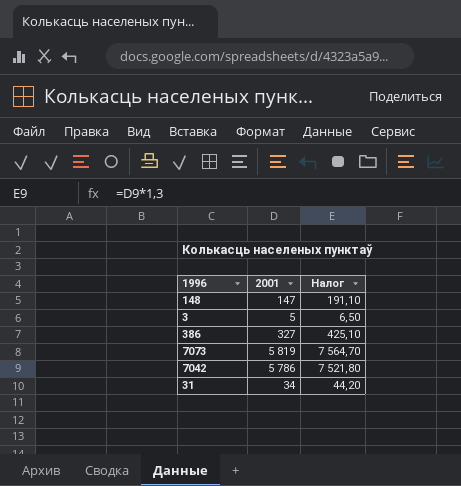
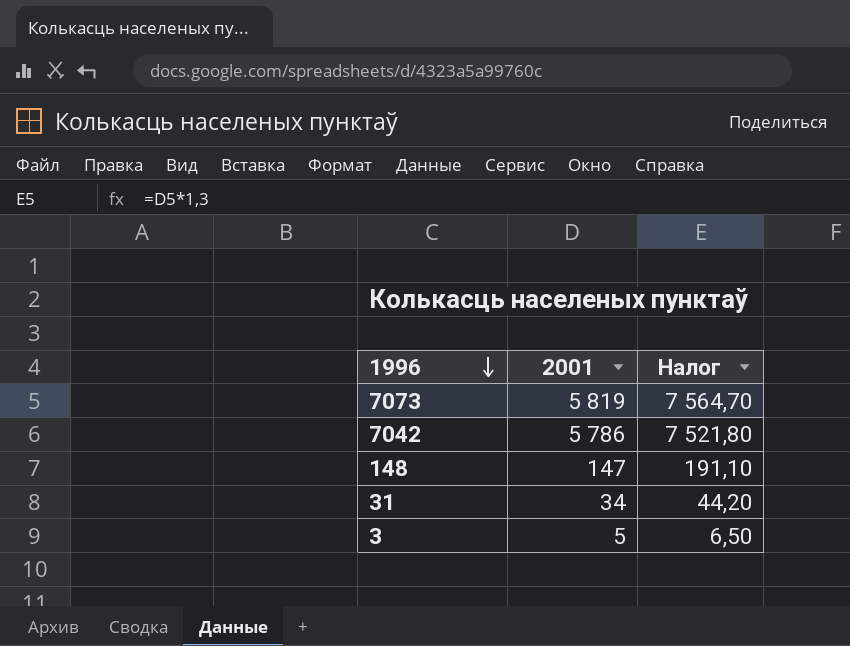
row order: none -> 1996 descending
row 386: 327 | 425,10 -> none

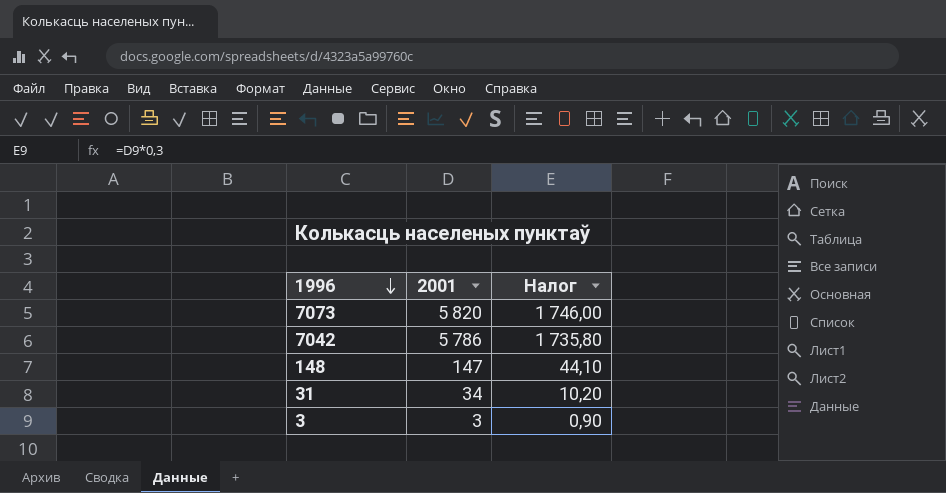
column Налог | formula: [2001] * 1,3 -> [2001] * 0,3
7073 | 2001: 5 819 -> 5 820
3 | 2001: 5 -> 3

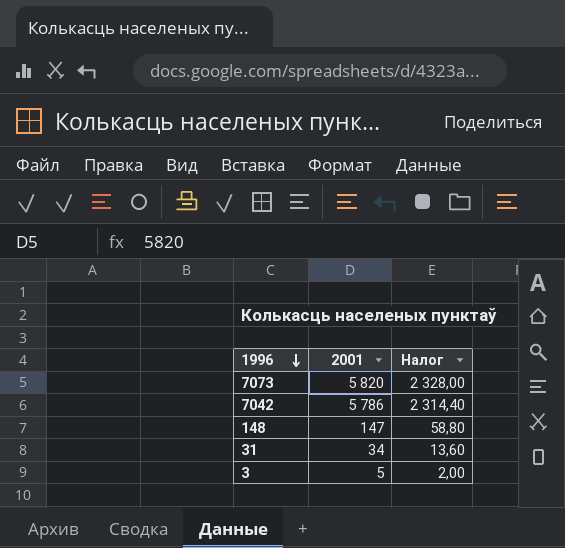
column Налог | formula: [2001] * 0,3 -> [2001] * 0,4
3 | 2001: 3 -> 5

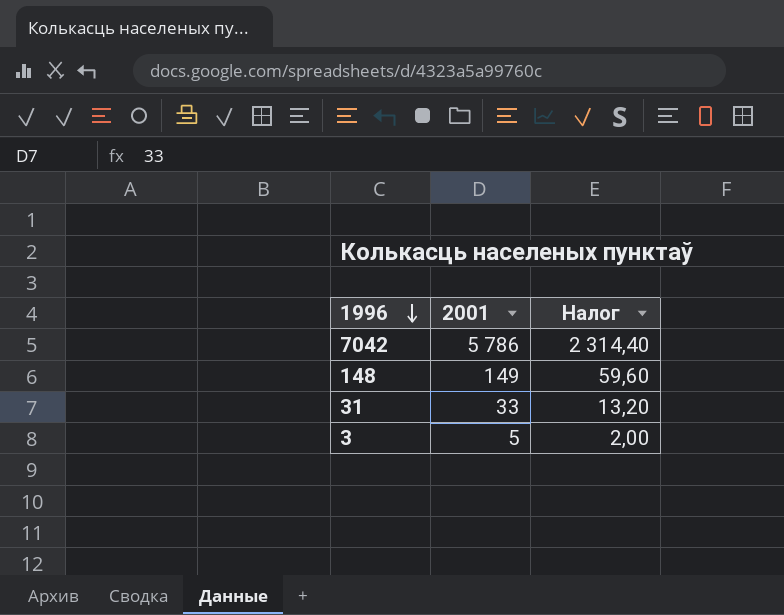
row 7073: 5 820 | 2 328,00 -> none
148 | 2001: 147 -> 149
148 | Налог: 58,80 -> 59,60
31 | 2001: 34 -> 33
31 | Налог: 13,60 -> 13,20

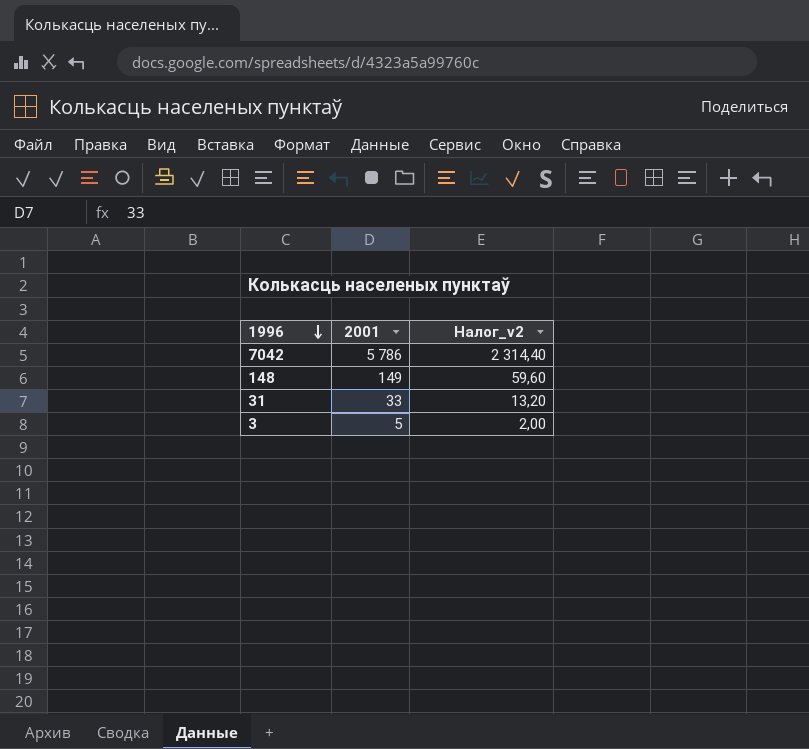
column name: Налог -> Налог_v2

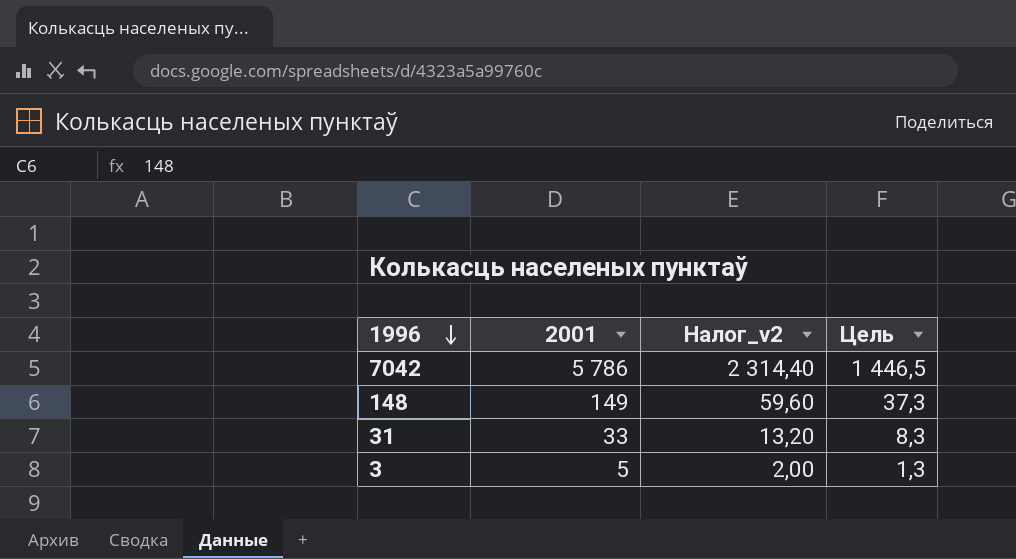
column Цель | formula: none -> [2001] * 0,25

